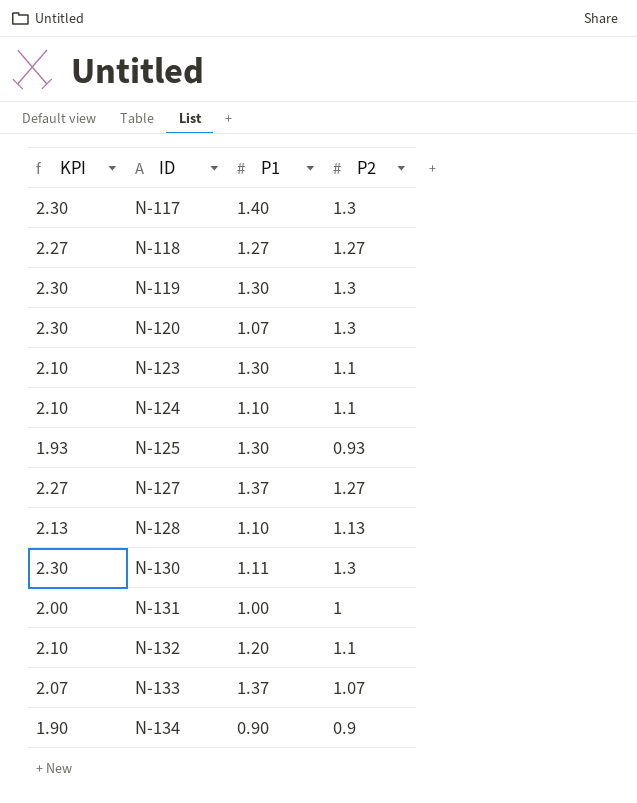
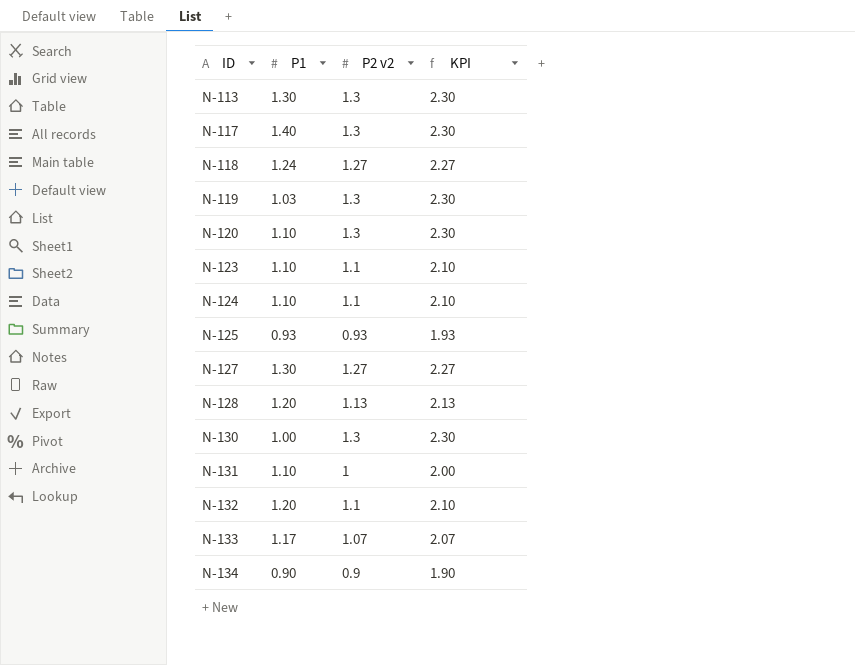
column name: P2 -> P2 v2
column KPI | position: 1 -> 4
row N-113: none -> 1.30 | 1.3 | 2.30
N-118 | P1: 1.27 -> 1.24
N-119 | P1: 1.30 -> 1.03
N-120 | P1: 1.07 -> 1.10
N-123 | P1: 1.30 -> 1.10
N-125 | P1: 1.30 -> 0.93
N-127 | P1: 1.37 -> 1.30
N-128 | P1: 1.10 -> 1.20
N-130 | P1: 1.11 -> 1.00
N-131 | P1: 1.00 -> 1.10
N-133 | P1: 1.37 -> 1.17

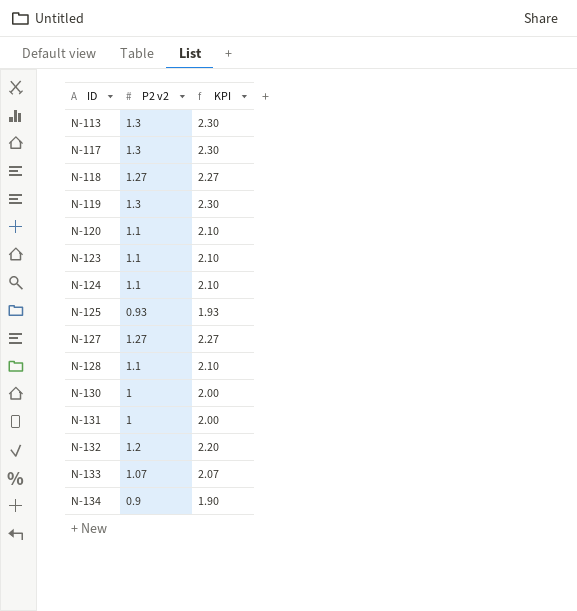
column P1 | position: 2 -> none
N-120 | P2 v2: 1.3 -> 1.1
N-120 | KPI: 2.30 -> 2.10
N-128 | P2 v2: 1.13 -> 1.1
N-128 | KPI: 2.13 -> 2.10
N-130 | P2 v2: 1.3 -> 1
N-130 | KPI: 2.30 -> 2.00
N-132 | P2 v2: 1.1 -> 1.2
N-132 | KPI: 2.10 -> 2.20

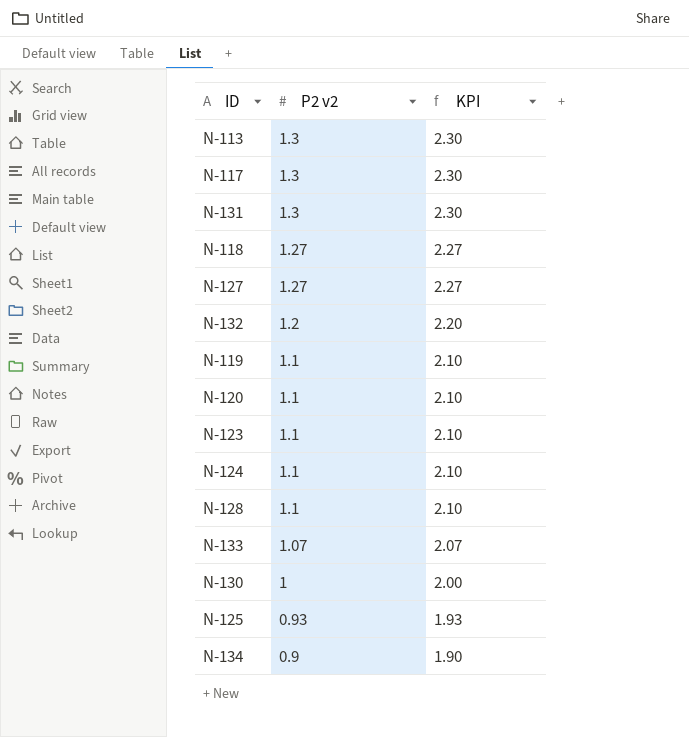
row order: ID ascending -> P2 v2 descending
N-131 | P2 v2: 1 -> 1.3
N-131 | KPI: 2.00 -> 2.30
N-119 | P2 v2: 1.3 -> 1.1
N-119 | KPI: 2.30 -> 2.10

